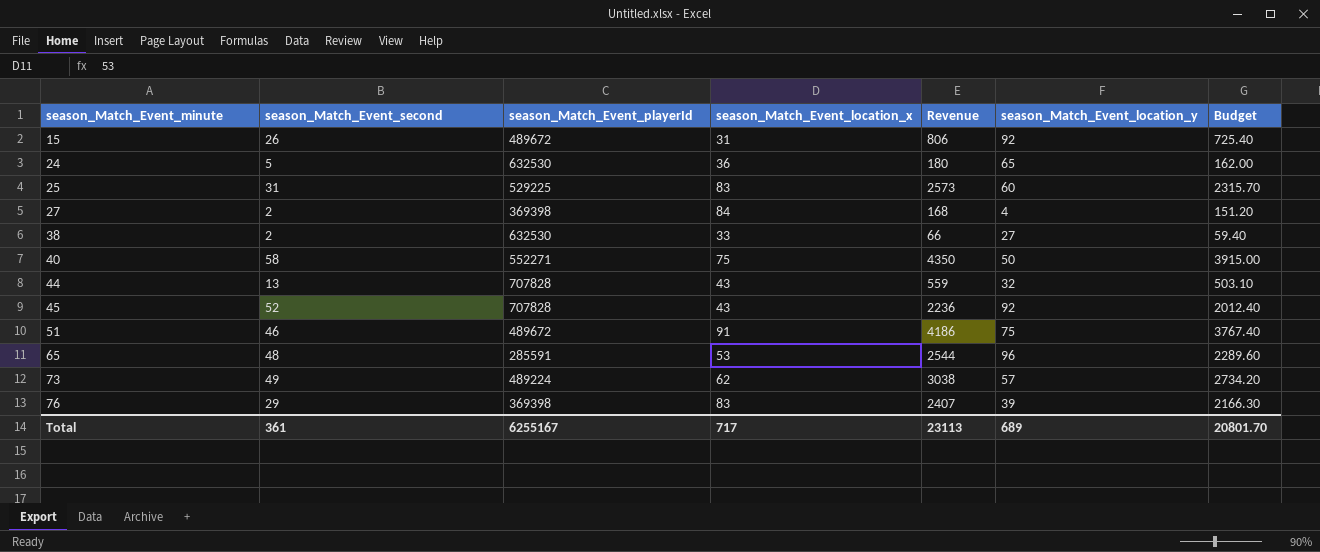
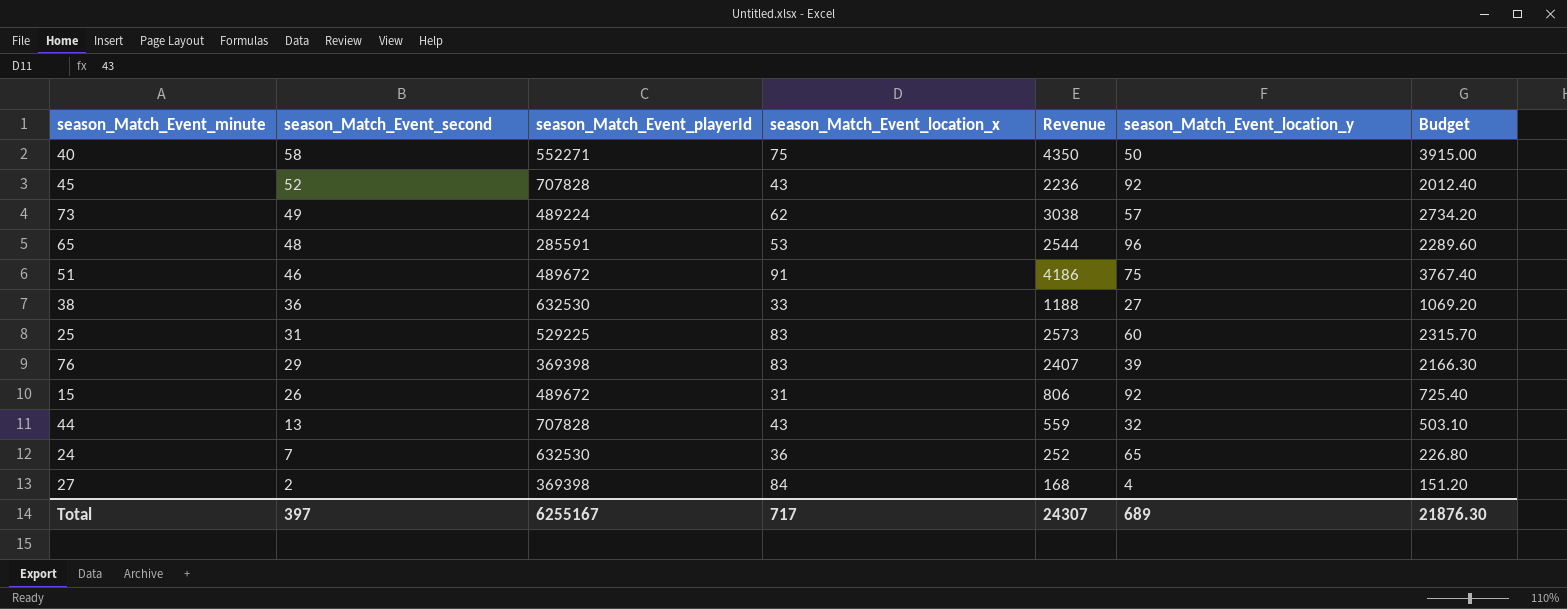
row order: season_Match_Event_minute ascending -> season_Match_Event_second descending
38 | season_Match_Event_second: 2 -> 36
38 | Revenue: 66 -> 1188
38 | Budget: 59.40 -> 1069.20
24 | season_Match_Event_second: 5 -> 7
24 | Revenue: 180 -> 252
24 | Budget: 162.00 -> 226.80
Total | season_Match_Event_second: 361 -> 397
Total | Revenue: 23113 -> 24307
Total | Budget: 20801.70 -> 21876.30

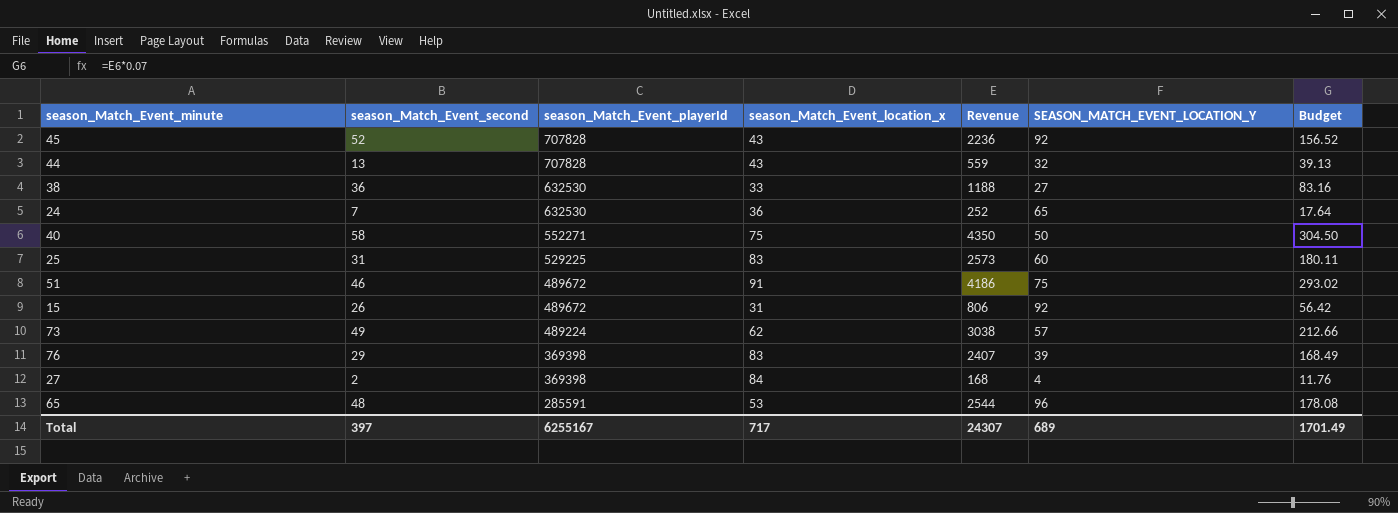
row order: season_Match_Event_second descending -> season_Match_Event_playerId descending
column name: season_Match_Event_location_y -> SEASON_MATCH_EVENT_LOCATION_Y
column Budget | formula: [Revenue] * 0.9 -> [Revenue] * 0.07
Total | Budget: 21876.30 -> 1701.49

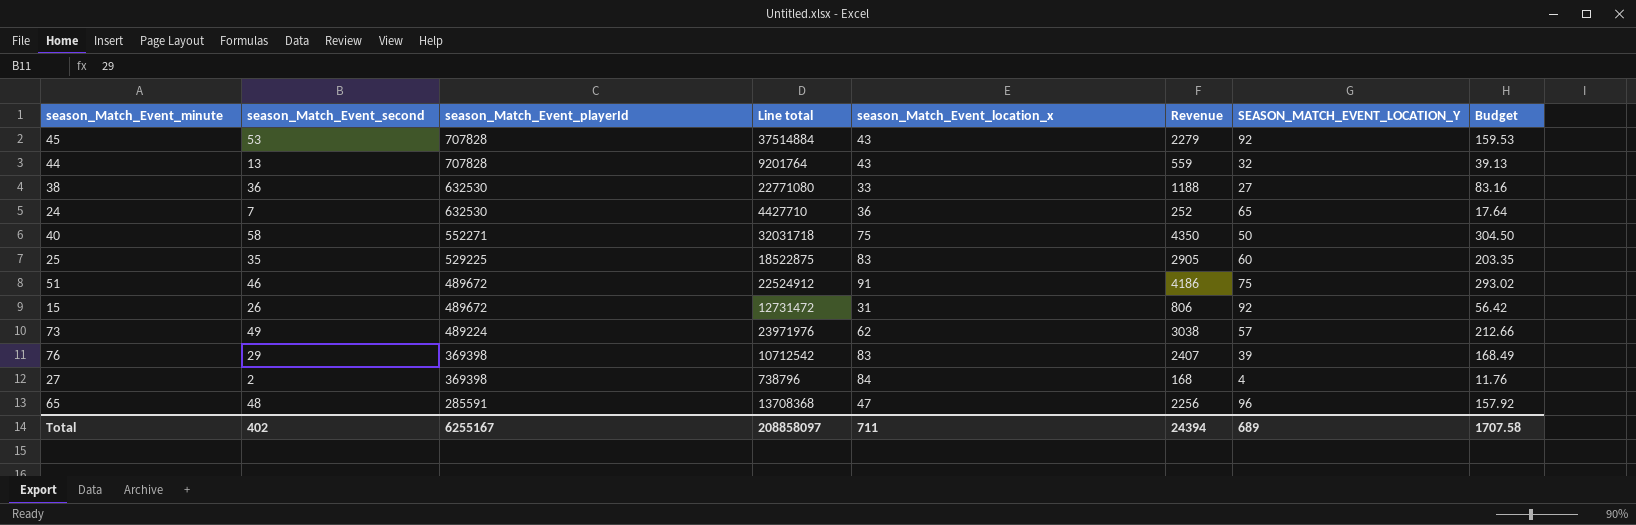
column Line total | formula: none -> [season_Match_Event_second] * [season_Match_Event_playerId]
45 | season_Match_Event_second: 52 -> 53
45 | Revenue: 2236 -> 2279
45 | Budget: 156.52 -> 159.53
25 | season_Match_Event_second: 31 -> 35
25 | Revenue: 2573 -> 2905
25 | Budget: 180.11 -> 203.35
65 | season_Match_Event_location_x: 53 -> 47
65 | Revenue: 2544 -> 2256
65 | Budget: 178.08 -> 157.92
Total | season_Match_Event_second: 397 -> 402
Total | season_Match_Event_location_x: 717 -> 711
Total | Revenue: 24307 -> 24394
Total | Budget: 1701.49 -> 1707.58

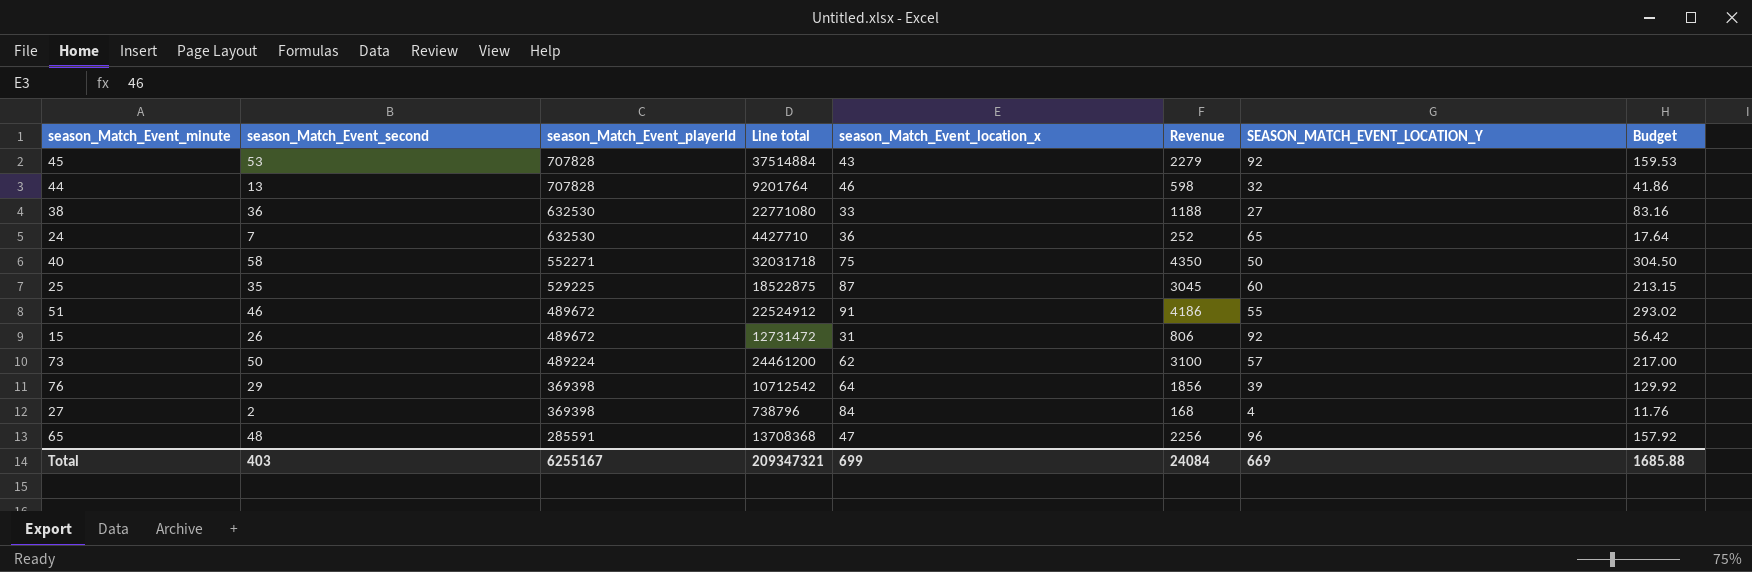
44 | season_Match_Event_location_x: 43 -> 46
44 | Revenue: 559 -> 598
44 | Budget: 39.13 -> 41.86
25 | season_Match_Event_location_x: 83 -> 87
25 | Revenue: 2905 -> 3045
25 | Budget: 203.35 -> 213.15
51 | SEASON_MATCH_EVENT_LOCATION_Y: 75 -> 55
73 | season_Match_Event_second: 49 -> 50
73 | Line total: 23971976 -> 24461200
73 | Revenue: 3038 -> 3100
73 | Budget: 212.66 -> 217.00
76 | season_Match_Event_location_x: 83 -> 64
76 | Revenue: 2407 -> 1856
76 | Budget: 168.49 -> 129.92
Total | season_Match_Event_second: 402 -> 403
Total | Line total: 208858097 -> 209347321
Total | season_Match_Event_location_x: 711 -> 699
Total | Revenue: 24394 -> 24084
Total | SEASON_MATCH_EVENT_LOCATION_Y: 689 -> 669
Total | Budget: 1707.58 -> 1685.88

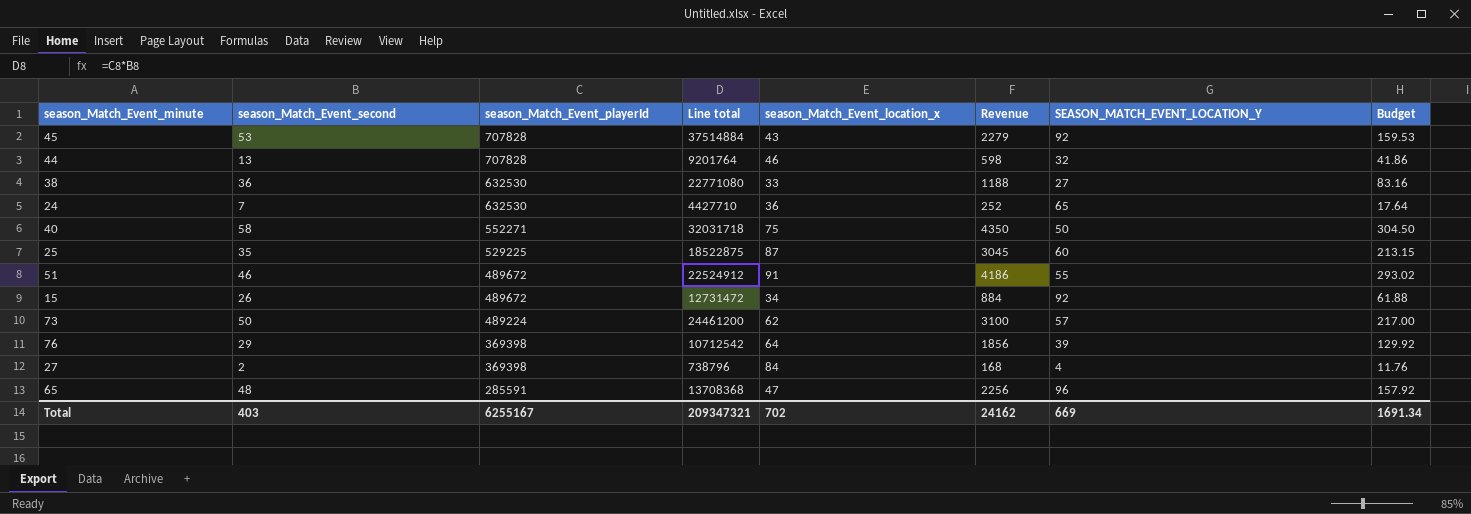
15 | season_Match_Event_location_x: 31 -> 34
15 | Revenue: 806 -> 884
15 | Budget: 56.42 -> 61.88
Total | season_Match_Event_location_x: 699 -> 702
Total | Revenue: 24084 -> 24162
Total | Budget: 1685.88 -> 1691.34

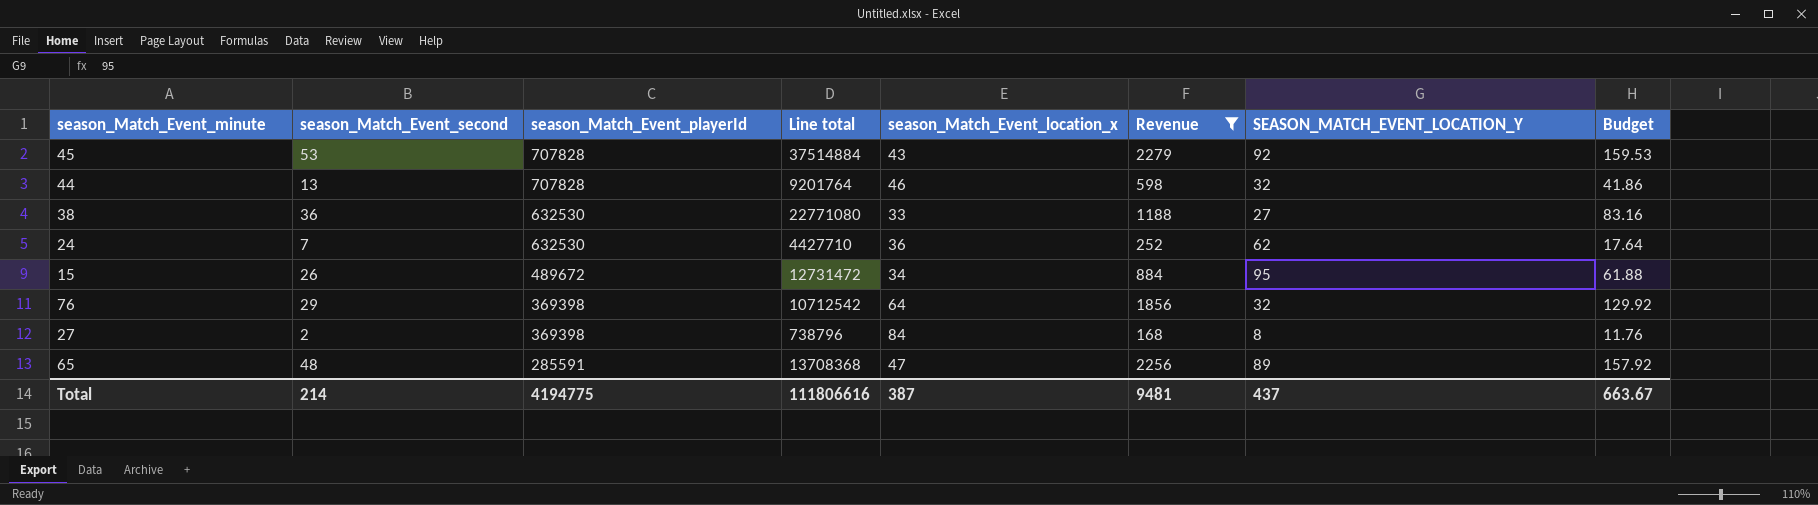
filter: none -> Revenue <= 2279
24 | SEASON_MATCH_EVENT_LOCATION_Y: 65 -> 62
15 | SEASON_MATCH_EVENT_LOCATION_Y: 92 -> 95
76 | SEASON_MATCH_EVENT_LOCATION_Y: 39 -> 32
27 | SEASON_MATCH_EVENT_LOCATION_Y: 4 -> 8
65 | SEASON_MATCH_EVENT_LOCATION_Y: 96 -> 89
Total | season_Match_Event_second: 403 -> 214
Total | season_Match_Event_playerId: 6255167 -> 4194775
Total | Line total: 209347321 -> 111806616
Total | season_Match_Event_location_x: 702 -> 387
Total | Revenue: 24162 -> 9481
Total | SEASON_MATCH_EVENT_LOCATION_Y: 669 -> 437
Total | Budget: 1691.34 -> 663.67

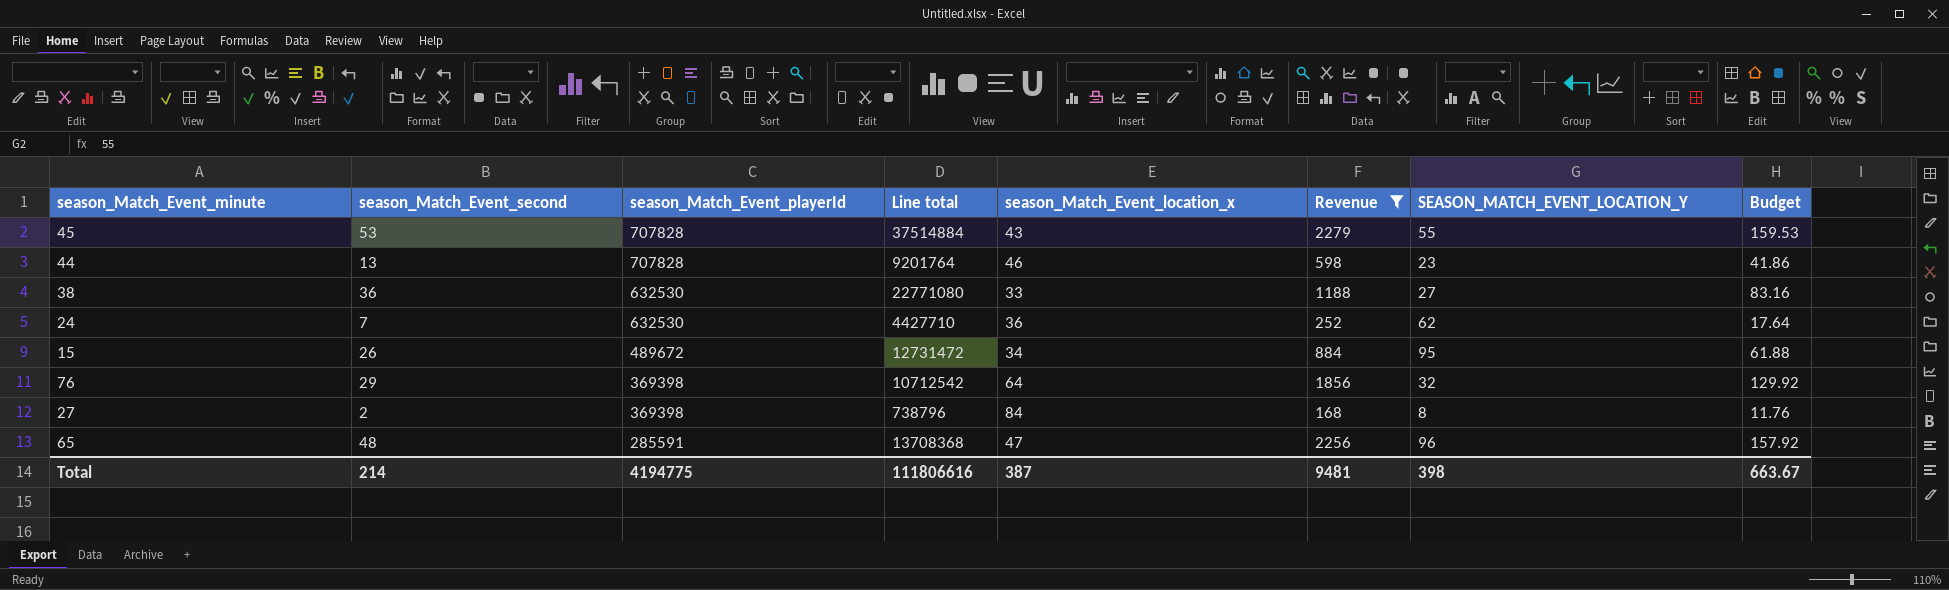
45 | SEASON_MATCH_EVENT_LOCATION_Y: 92 -> 55
44 | SEASON_MATCH_EVENT_LOCATION_Y: 32 -> 23
65 | SEASON_MATCH_EVENT_LOCATION_Y: 89 -> 96
Total | SEASON_MATCH_EVENT_LOCATION_Y: 437 -> 398

